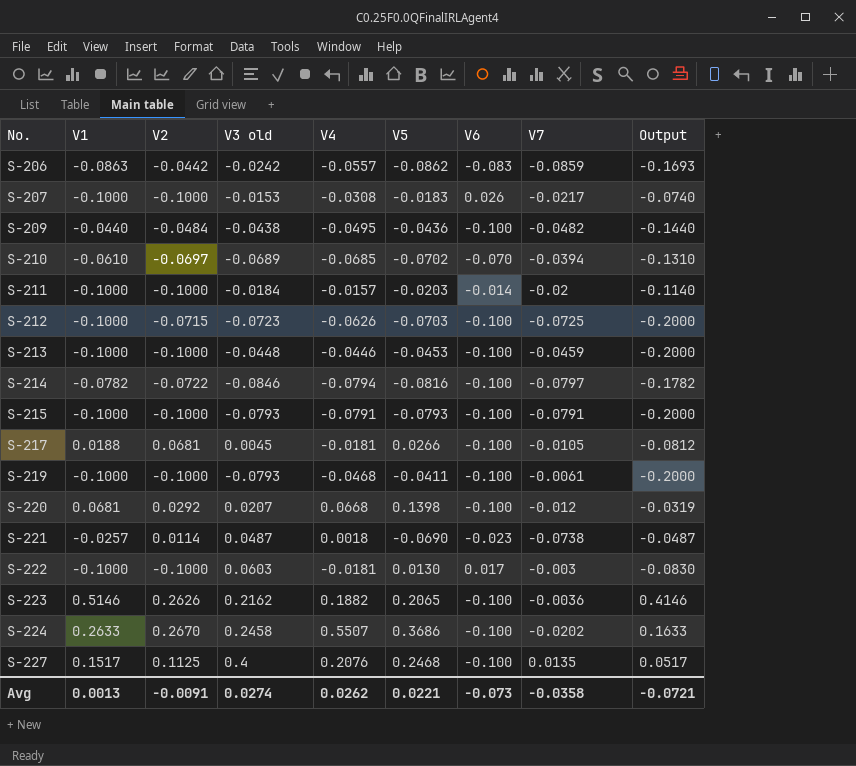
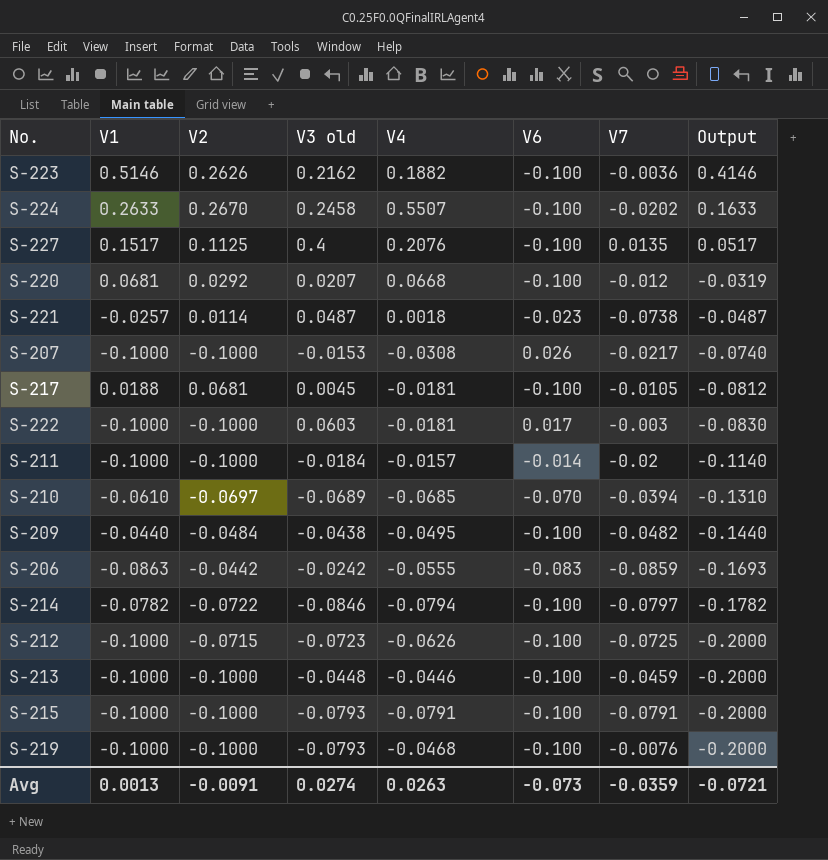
row order: No. ascending -> Output descending
column V5 | position: 6 -> none
S-206 | V4: -0.0557 -> -0.0555
S-219 | V7: -0.0061 -> -0.0076
Avg | V4: 0.0262 -> 0.0263
Avg | V7: -0.0358 -> -0.0359

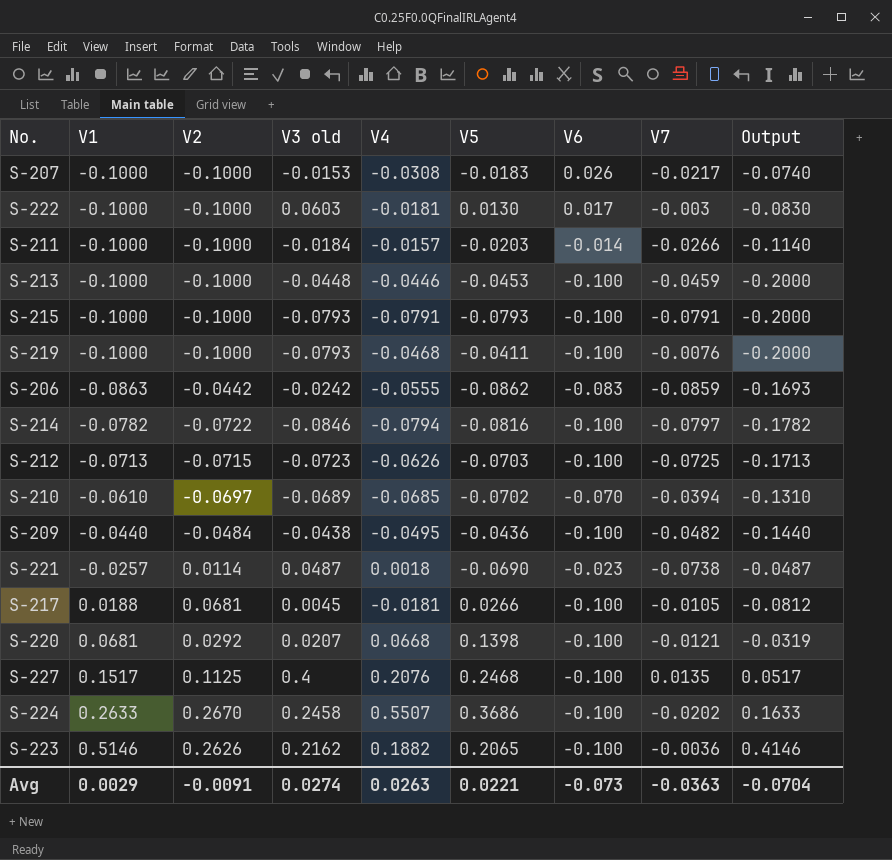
row order: Output descending -> V1 ascending
column V5 | position: none -> 6
S-211 | V7: -0.02 -> -0.0266
S-212 | V1: -0.1000 -> -0.0713
S-212 | Output: -0.2000 -> -0.1713
S-220 | V7: -0.012 -> -0.0121
Avg | V1: 0.0013 -> 0.0029
Avg | V7: -0.0359 -> -0.0363
Avg | Output: -0.0721 -> -0.0704

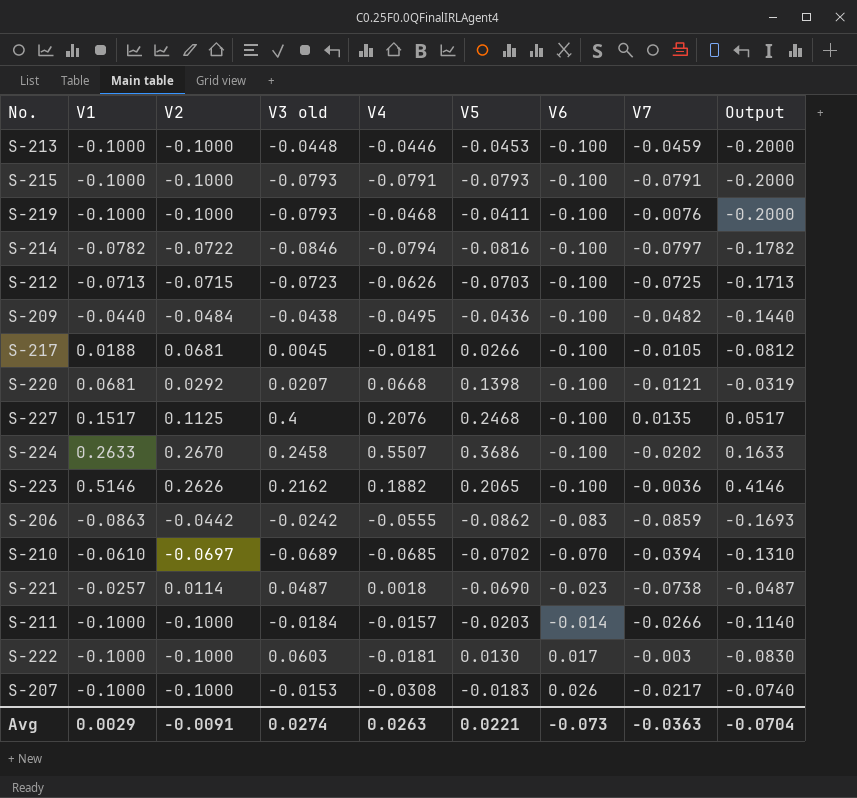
row order: V1 ascending -> V6 ascending

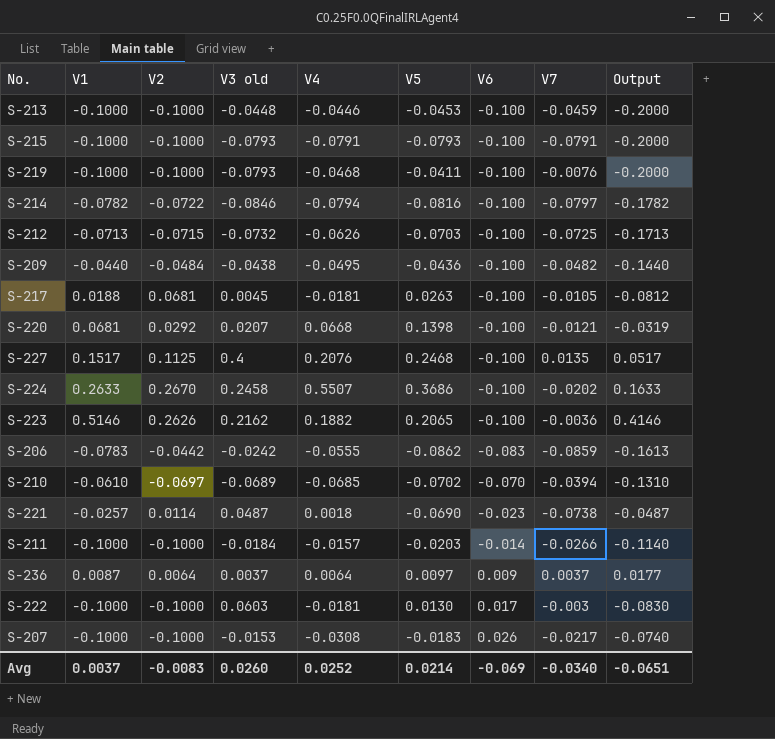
S-212 | V3 old: -0.0723 -> -0.0732
S-217 | V5: 0.0266 -> 0.0263
S-206 | V1: -0.0863 -> -0.0783
S-206 | Output: -0.1693 -> -0.1613
row S-236: none -> 0.0087 | 0.0064 | 0.0037 | 0.0064 | 0.0097 | 0.009 | 0.0037 | 0.0177
Avg | V1: 0.0029 -> 0.0037
Avg | V2: -0.0091 -> -0.0083
Avg | V3 old: 0.0274 -> 0.0260
Avg | V4: 0.0263 -> 0.0252
Avg | V5: 0.0221 -> 0.0214
Avg | V6: -0.073 -> -0.069
Avg | V7: -0.0363 -> -0.0340
Avg | Output: -0.0704 -> -0.0651

